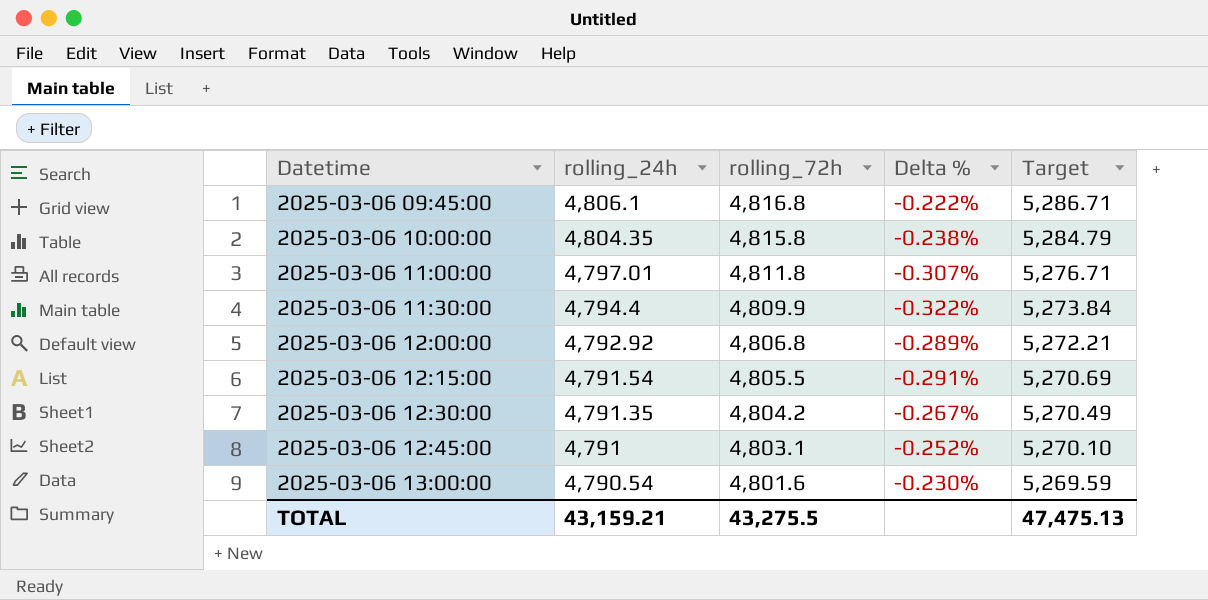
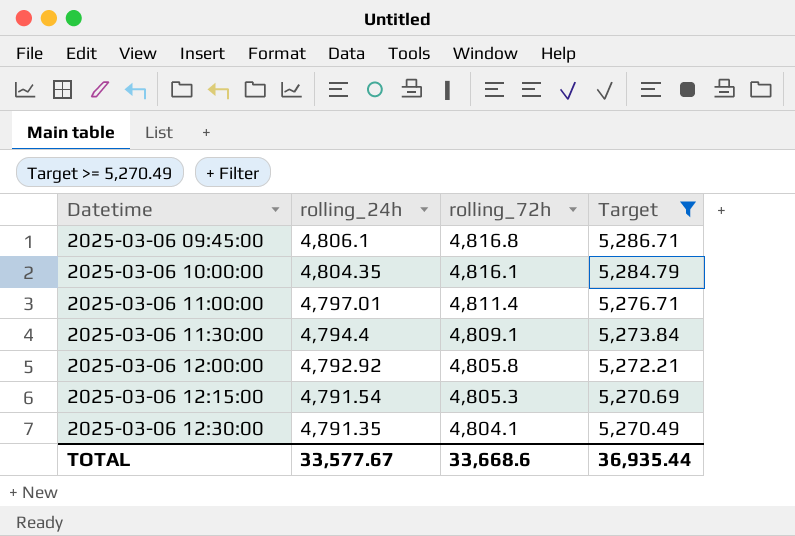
filter: none -> Target >= 5,270.49
column Delta % | formula: ([rolling_24h] - [rolling_72h]) / [rolling_72h] -> none
2025-03-06 10:00:00 | rolling_72h: 4,815.8 -> 4,816.1
2025-03-06 11:00:00 | rolling_72h: 4,811.8 -> 4,811.4
2025-03-06 11:30:00 | rolling_72h: 4,809.9 -> 4,809.1
2025-03-06 12:00:00 | rolling_72h: 4,806.8 -> 4,805.8
2025-03-06 12:15:00 | rolling_72h: 4,805.5 -> 4,805.3
2025-03-06 12:30:00 | rolling_72h: 4,804.2 -> 4,804.1
TOTAL | rolling_24h: 43,159.21 -> 33,577.67
TOTAL | rolling_72h: 43,275.5 -> 33,668.6
TOTAL | Target: 47,475.13 -> 36,935.44

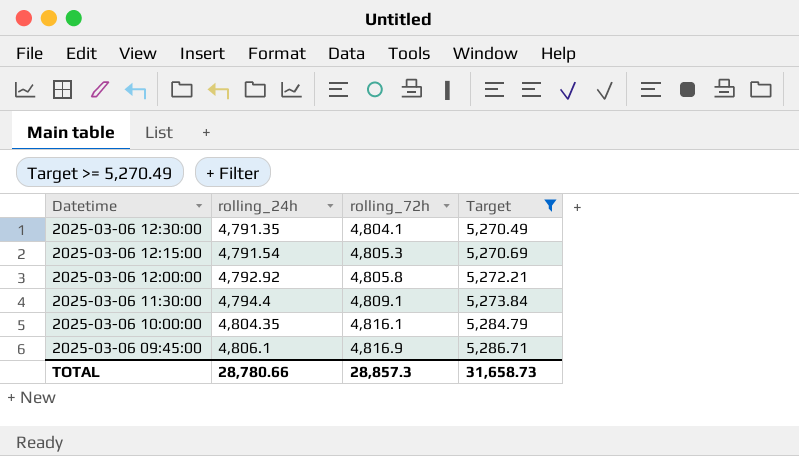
row order: Datetime ascending -> Datetime descending
row 2025-03-06 11:00:00: 4,797.01 | 4,811.4 | 5,276.71 -> none
2025-03-06 09:45:00 | rolling_72h: 4,816.8 -> 4,816.9
TOTAL | rolling_24h: 33,577.67 -> 28,780.66
TOTAL | rolling_72h: 33,668.6 -> 28,857.3
TOTAL | Target: 36,935.44 -> 31,658.73

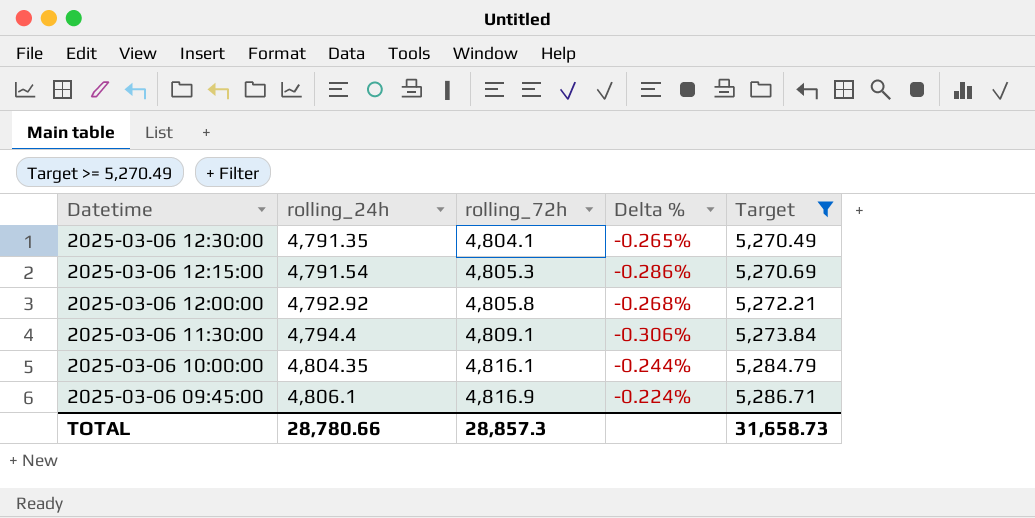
column Delta % | formula: none -> ([rolling_24h] - [rolling_72h]) / [rolling_72h]

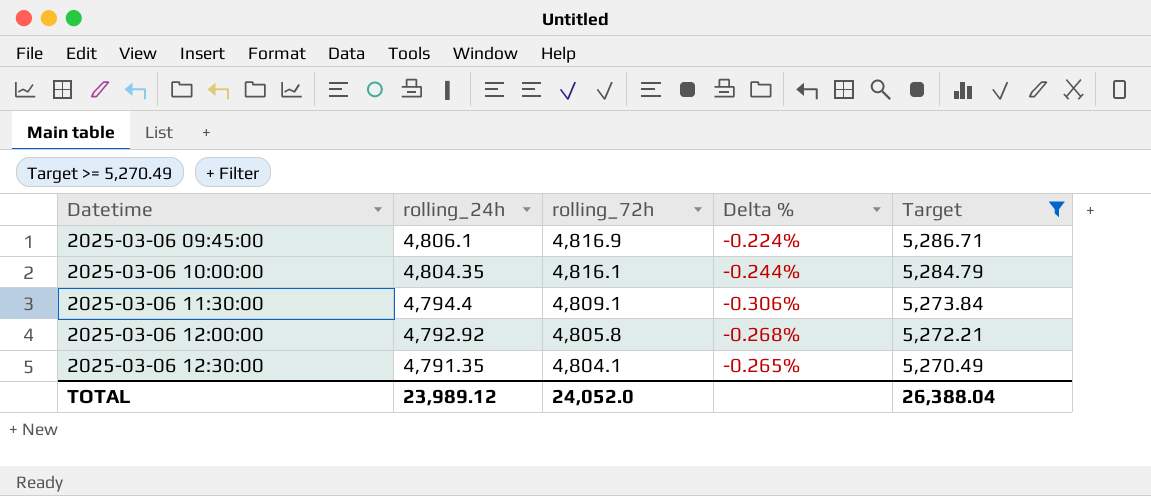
row order: Datetime descending -> Datetime ascending
row 2025-03-06 12:15:00: 4,791.54 | 4,805.3 | -0.286% | 5,270.69 -> none
TOTAL | rolling_24h: 28,780.66 -> 23,989.12
TOTAL | rolling_72h: 28,857.3 -> 24,052.0
TOTAL | Target: 31,658.73 -> 26,388.04

